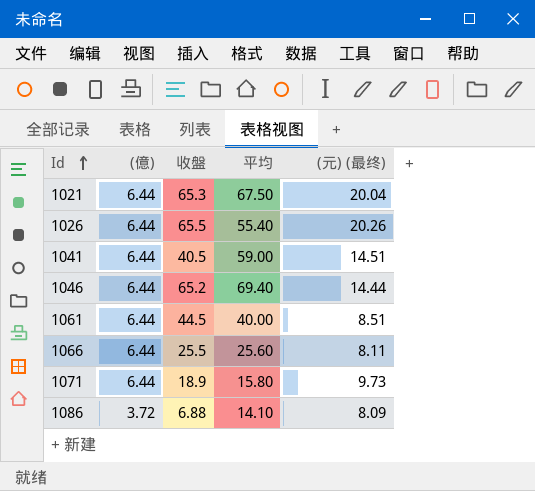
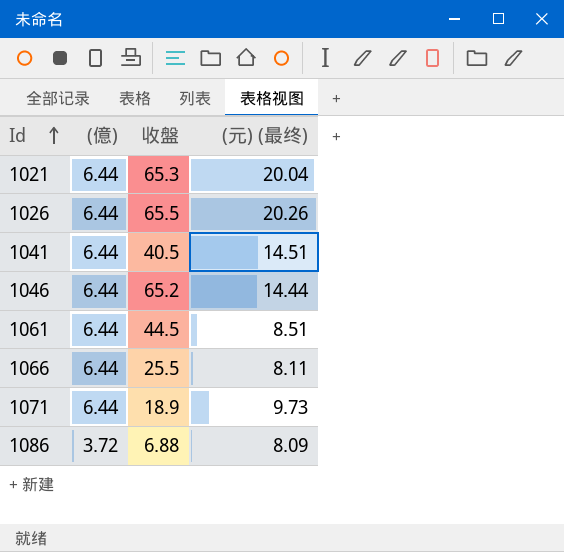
column 平均 | position: 4 -> none

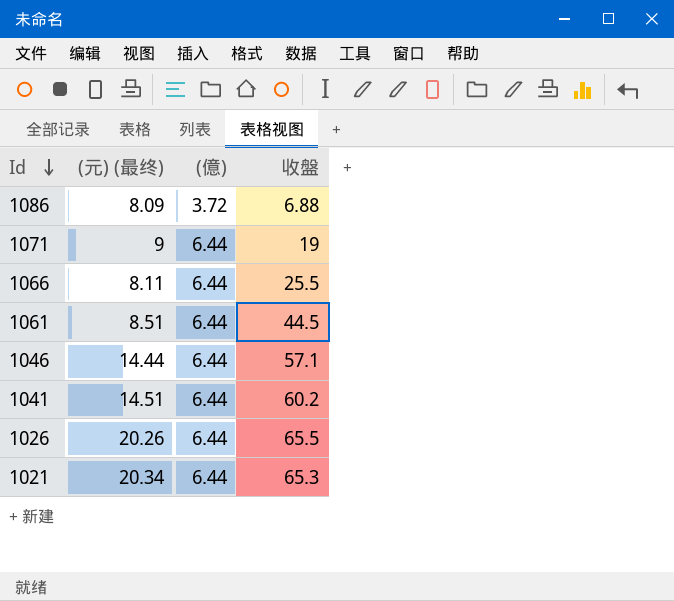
row order: Id ascending -> Id descending
column (元) (最终) | position: 4 -> 2
1071 | (元) (最终): 9.73 -> 9
1071 | 收盤: 18.9 -> 19
1046 | 收盤: 65.2 -> 57.1
1041 | 收盤: 40.5 -> 60.2
1021 | (元) (最终): 20.04 -> 20.34

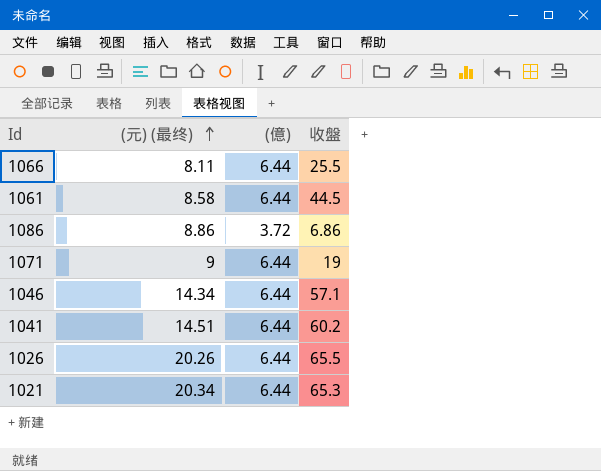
row order: Id descending -> (元) (最终) ascending
1061 | (元) (最终): 8.51 -> 8.58
1086 | (元) (最终): 8.09 -> 8.86
1086 | 收盤: 6.88 -> 6.86
1046 | (元) (最终): 14.44 -> 14.34

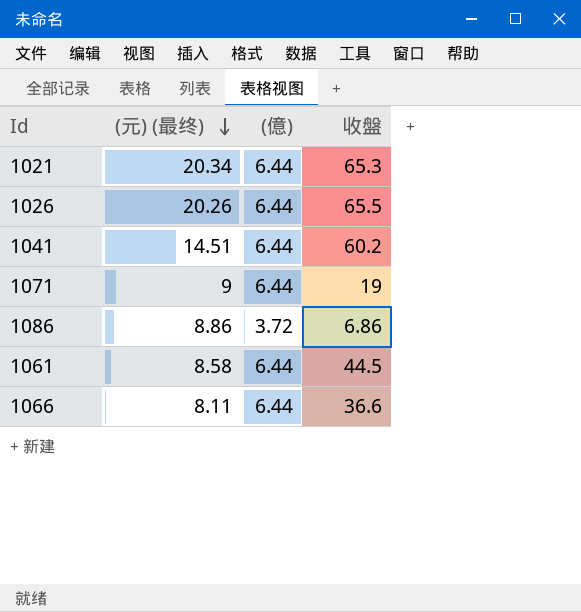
row order: (元) (最终) ascending -> (元) (最终) descending
row 1046: 14.34 | 6.44 | 57.1 -> none
1066 | 收盤: 25.5 -> 36.6

